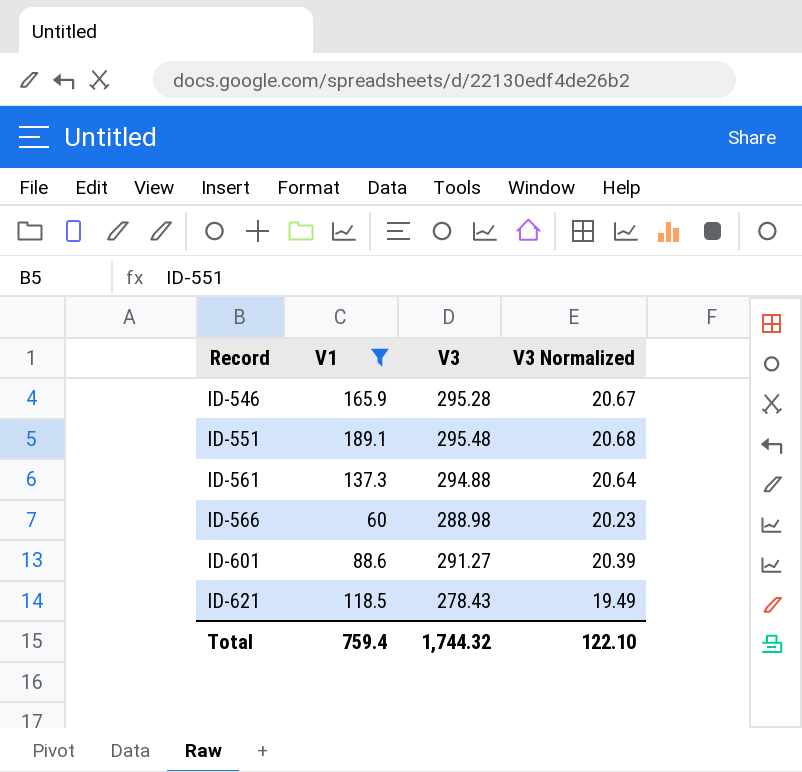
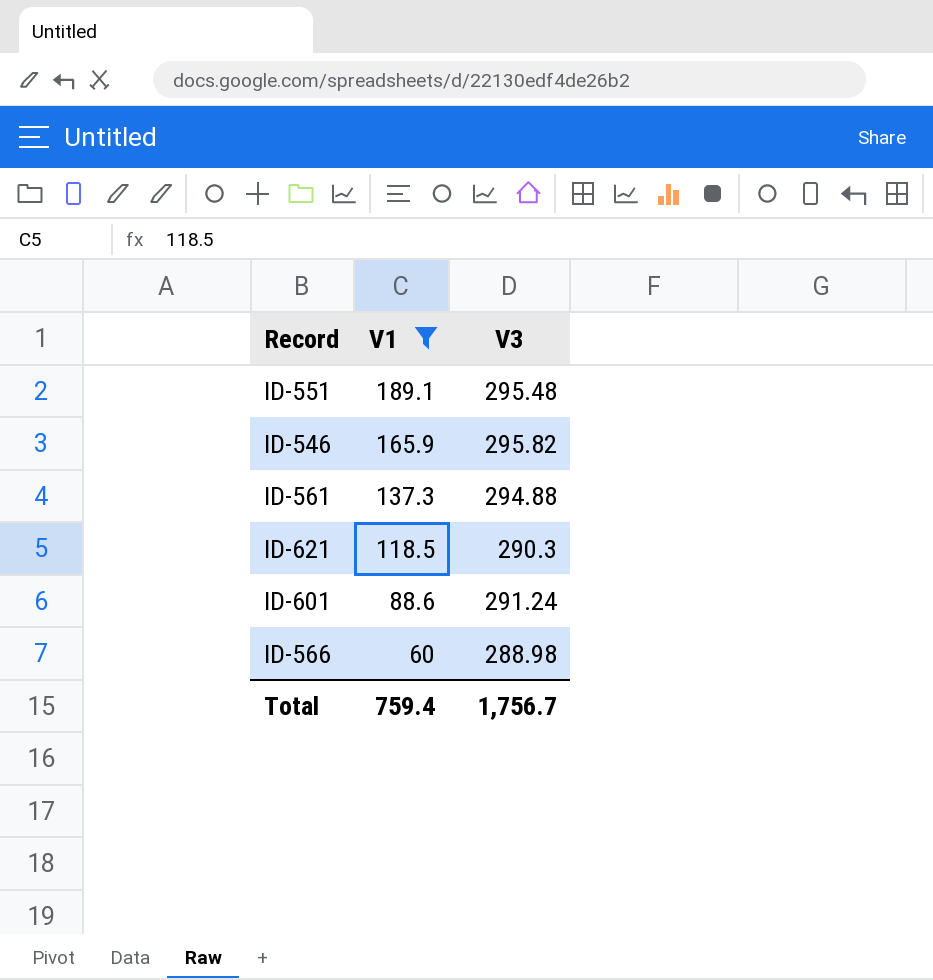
row order: Record ascending -> V1 descending
column V3 Normalized | formula: [V3] * 0.07 -> none
ID-546 | V3: 295.28 -> 295.82
ID-621 | V3: 278.43 -> 290.3
ID-601 | V3: 291.27 -> 291.24
Total | V3: 1,744.32 -> 1,756.7

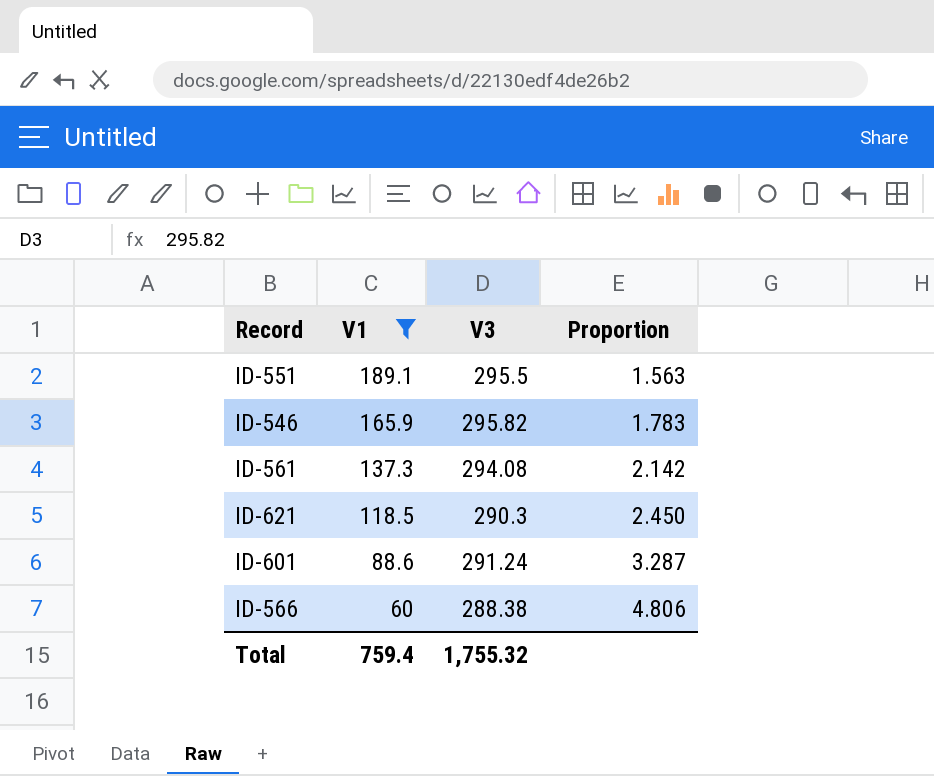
column Proportion | formula: none -> [V3] / [V1]
ID-551 | V3: 295.48 -> 295.5
ID-561 | V3: 294.88 -> 294.08
ID-566 | V3: 288.98 -> 288.38
Total | V3: 1,756.7 -> 1,755.32

